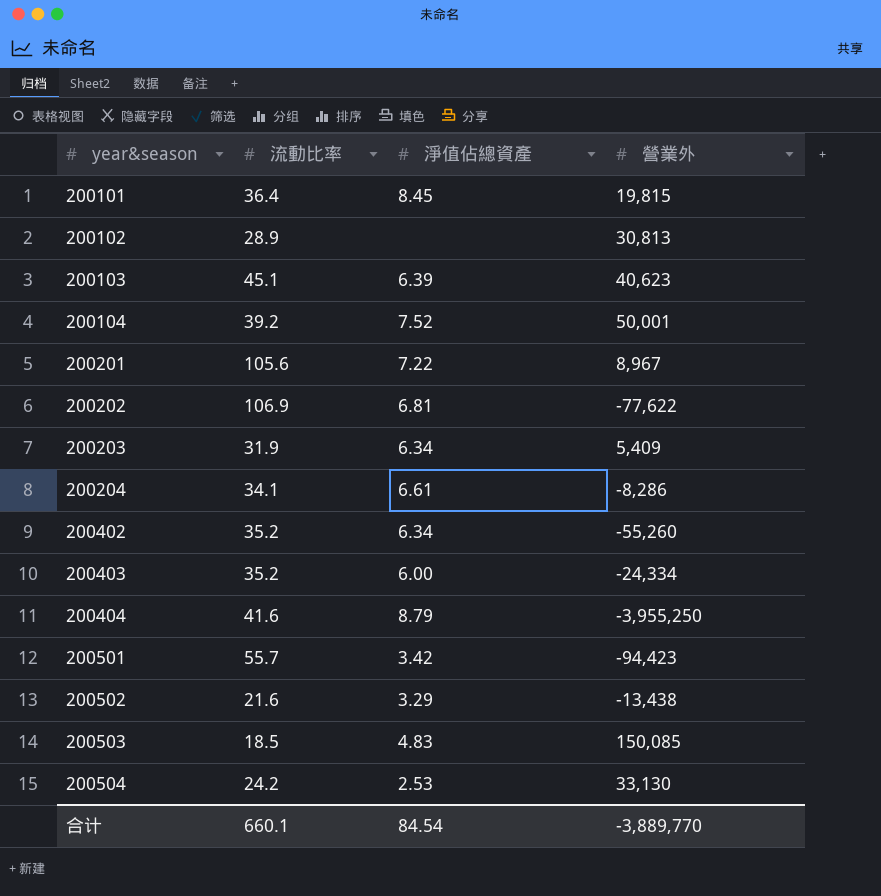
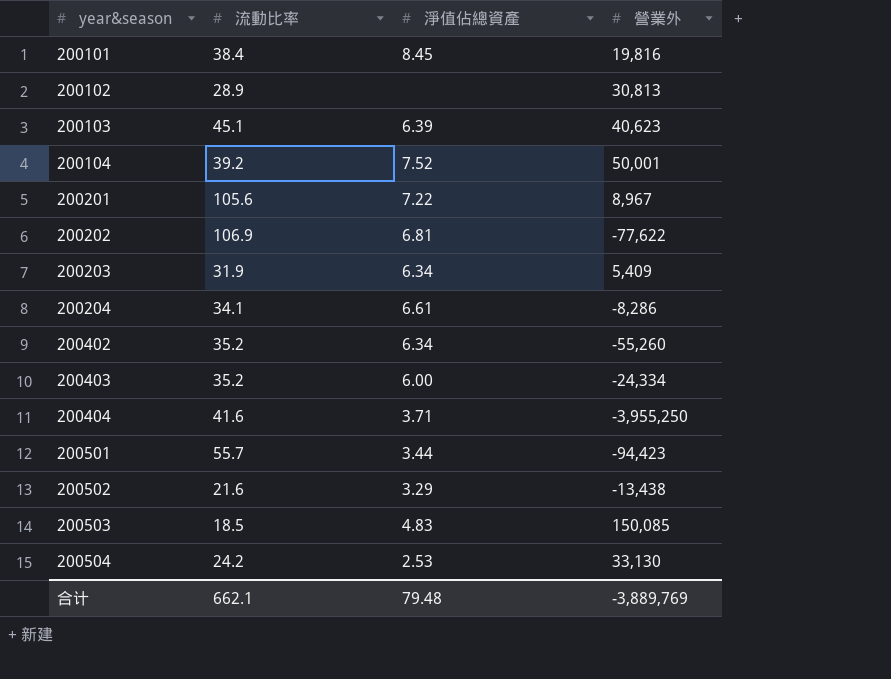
200101 | 流動比率: 36.4 -> 38.4
200101 | 營業外: 19,815 -> 19,816
200404 | 淨值佔總資產: 8.79 -> 3.71
200501 | 淨值佔總資產: 3.42 -> 3.44
合计 | 流動比率: 660.1 -> 662.1
合计 | 淨值佔總資產: 84.54 -> 79.48
合计 | 營業外: -3,889,770 -> -3,889,769

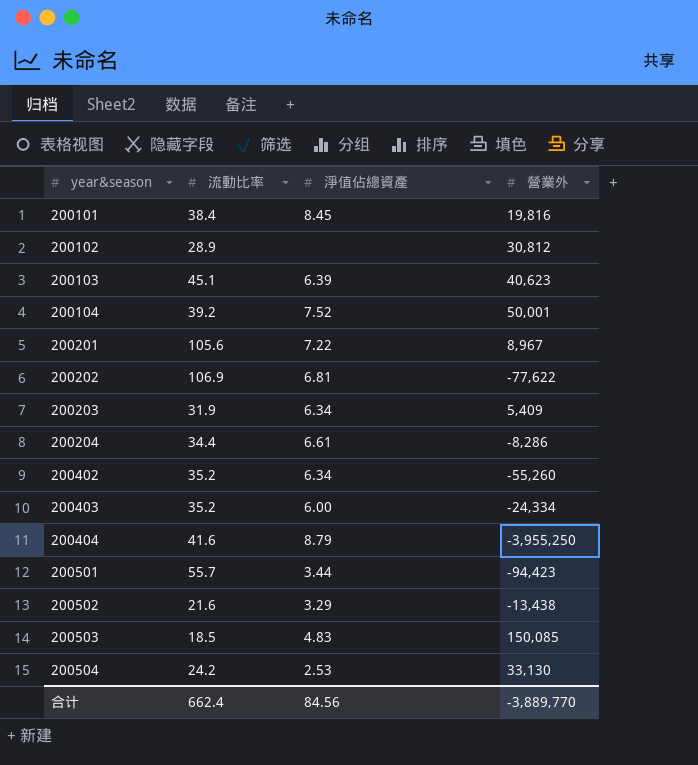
200102 | 營業外: 30,813 -> 30,812
200204 | 流動比率: 34.1 -> 34.4
200404 | 淨值佔總資產: 3.71 -> 8.79
合计 | 流動比率: 662.1 -> 662.4
合计 | 淨值佔總資產: 79.48 -> 84.56
合计 | 營業外: -3,889,769 -> -3,889,770

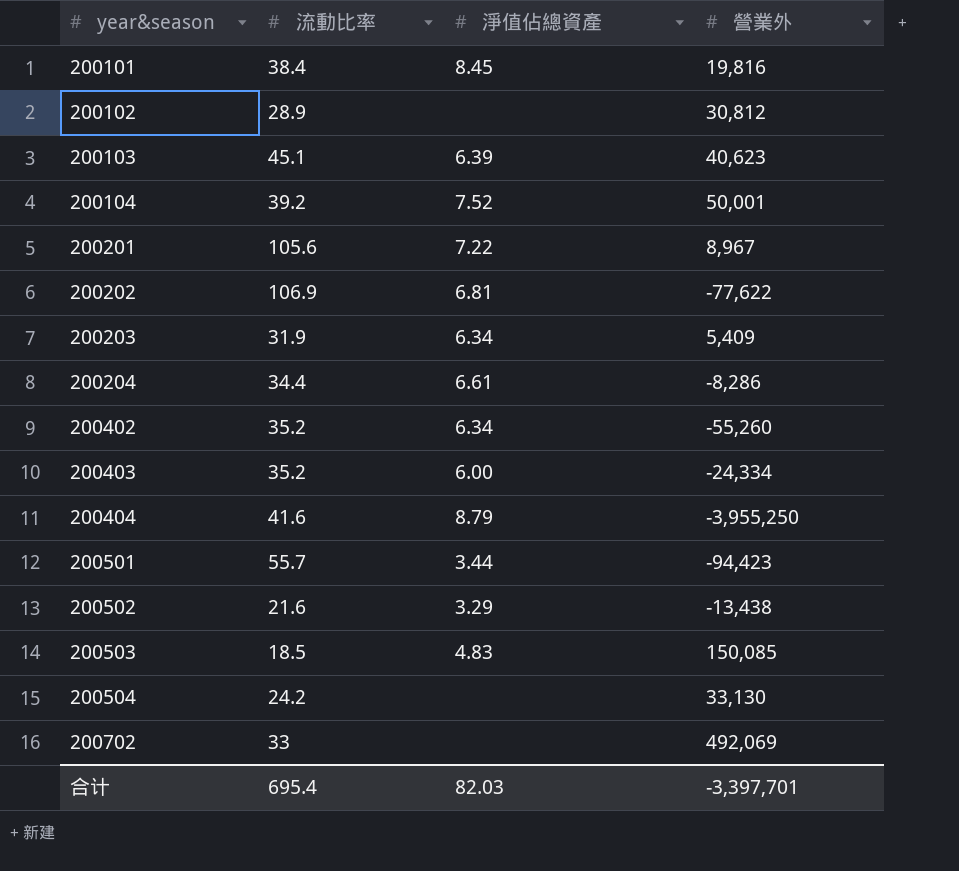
200504 | 淨值佔總資產: 2.53 -> none
row 200702: none -> 33 | none | 492,069
合计 | 流動比率: 662.4 -> 695.4
合计 | 淨值佔總資產: 84.56 -> 82.03
合计 | 營業外: -3,889,770 -> -3,397,701

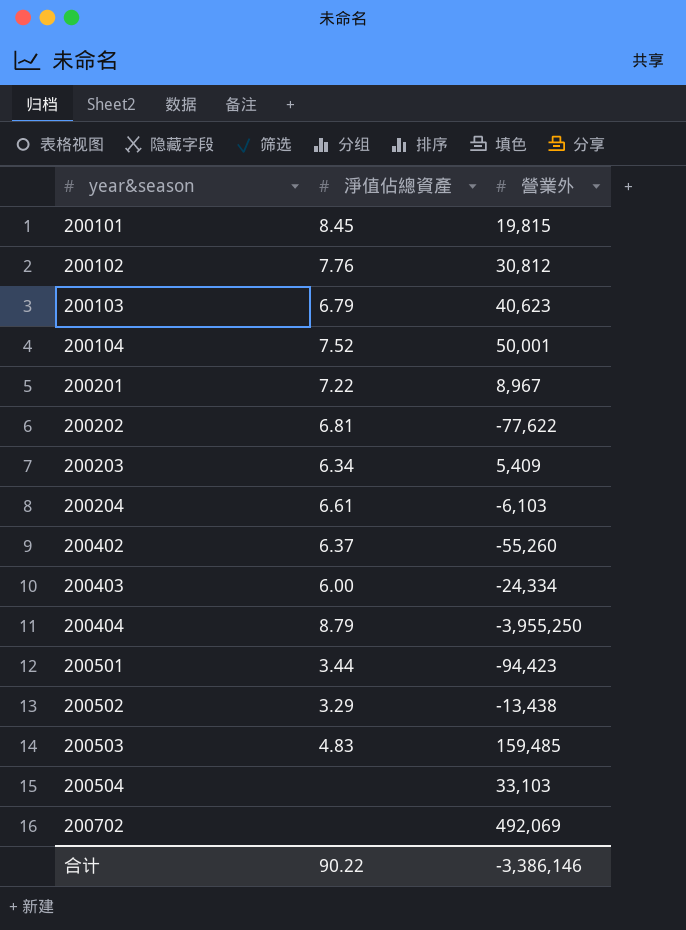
column 流動比率 | position: 2 -> none
200101 | 營業外: 19,816 -> 19,815
200102 | 淨值佔總資產: none -> 7.76
200103 | 淨值佔總資產: 6.39 -> 6.79
200204 | 營業外: -8,286 -> -6,103
200402 | 淨值佔總資產: 6.34 -> 6.37
200503 | 營業外: 150,085 -> 159,485
200504 | 營業外: 33,130 -> 33,103
合计 | 淨值佔總資產: 82.03 -> 90.22
合计 | 營業外: -3,397,701 -> -3,386,146

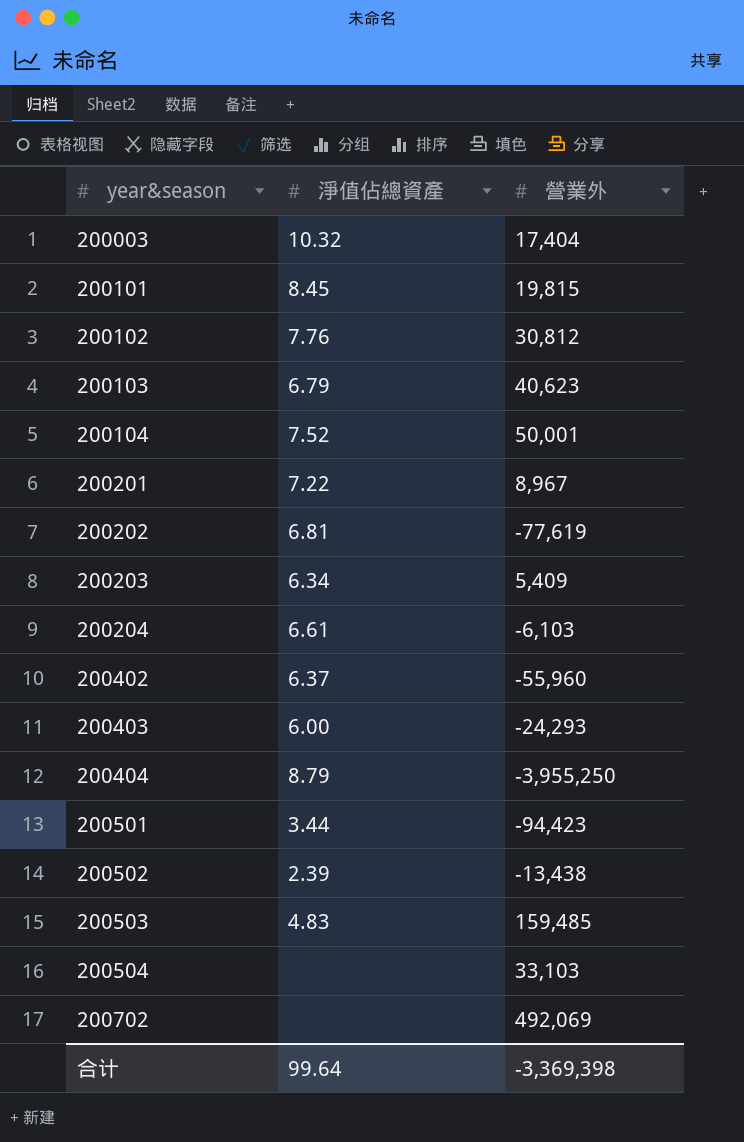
row 200003: none -> 10.32 | 17,404
200202 | 營業外: -77,622 -> -77,619
200402 | 營業外: -55,260 -> -55,960
200403 | 營業外: -24,334 -> -24,293
200502 | 淨值佔總資產: 3.29 -> 2.39
合计 | 淨值佔總資產: 90.22 -> 99.64
合计 | 營業外: -3,386,146 -> -3,369,398

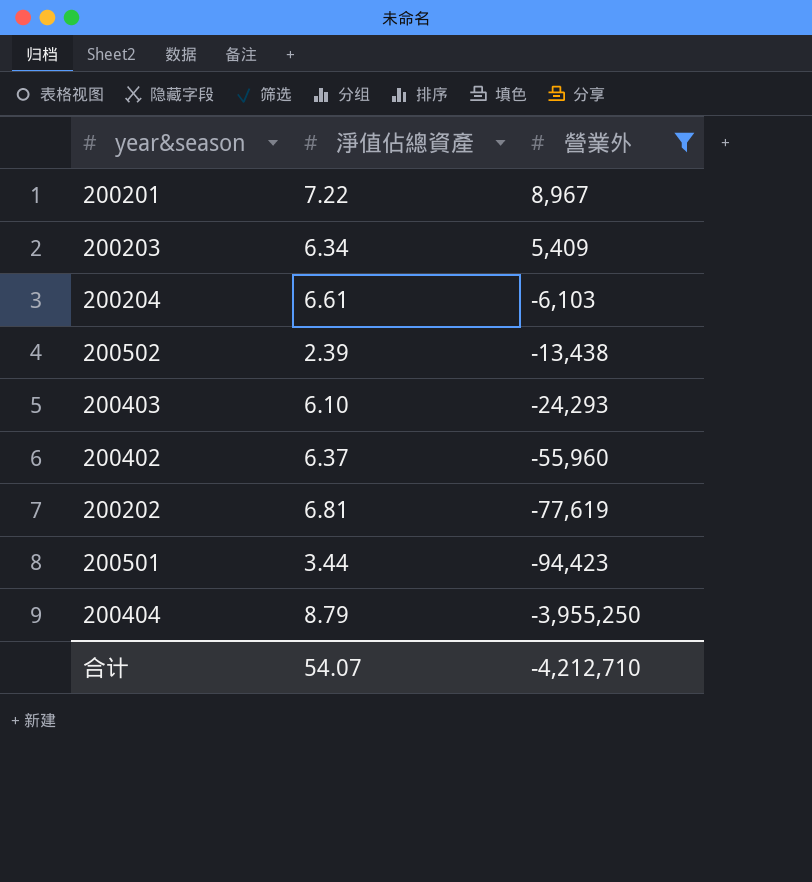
filter: none -> 營業外 <= 8,967
row order: year&season ascending -> 營業外 descending
200403 | 淨值佔總資產: 6.00 -> 6.10
合计 | 淨值佔總資產: 99.64 -> 54.07
合计 | 營業外: -3,369,398 -> -4,212,710

